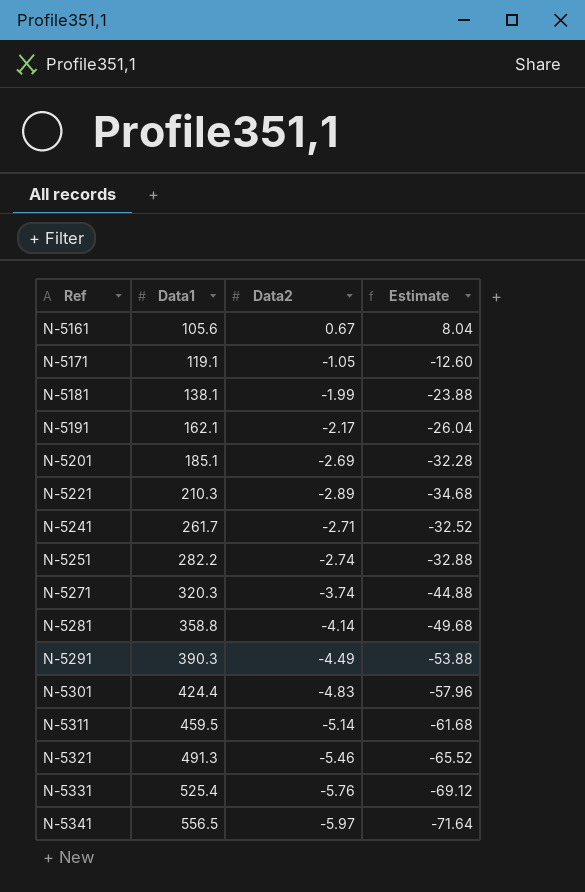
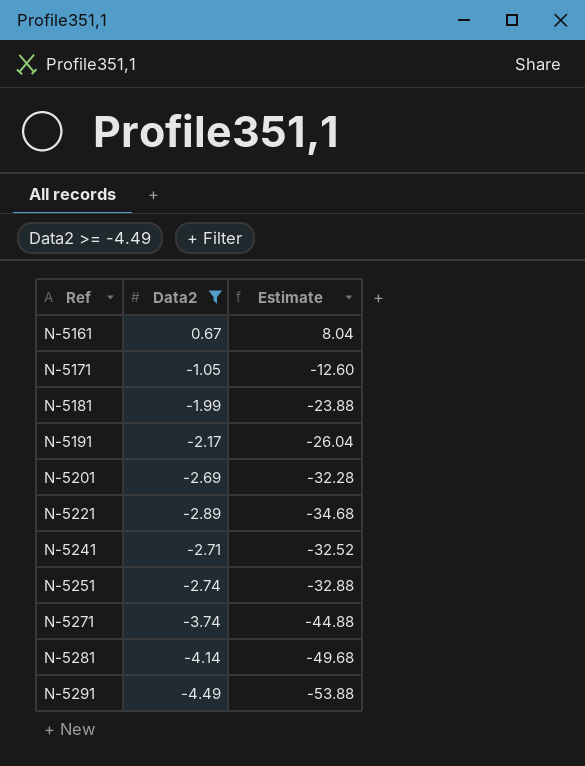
filter: none -> Data2 >= -4.49
column Data1 | position: 2 -> none

